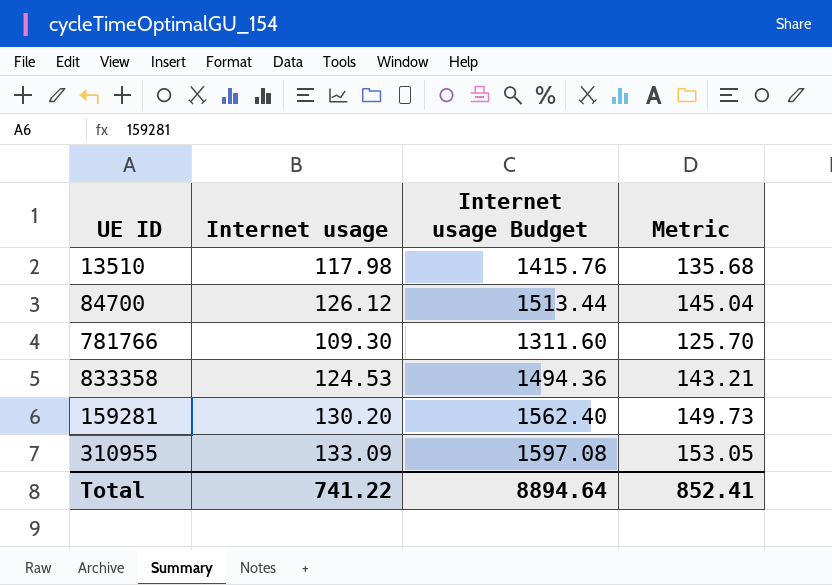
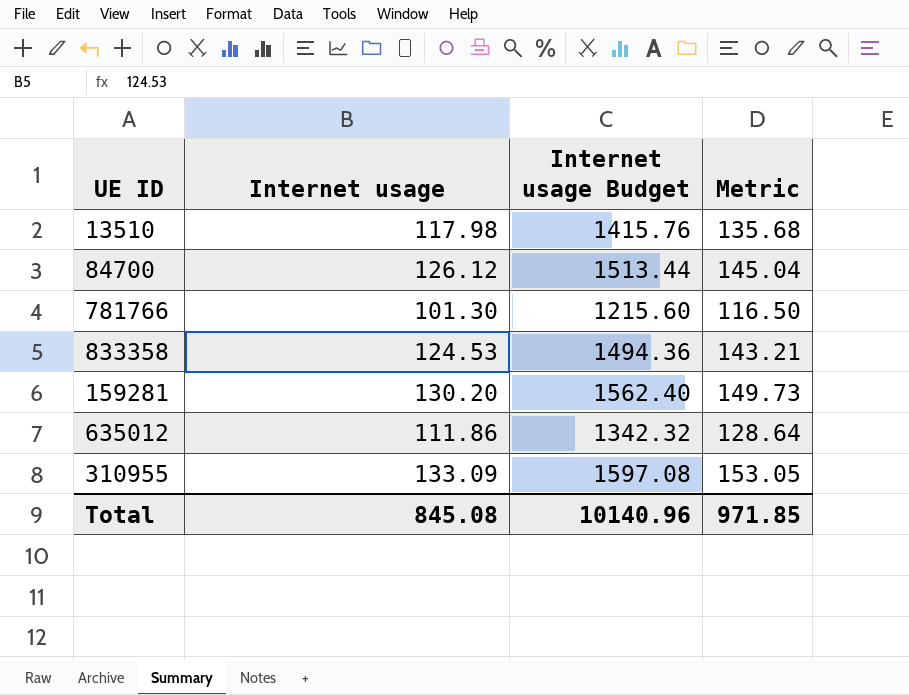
781766 | Internet usage: 109.30 -> 101.30
781766 | Internet usage Budget: 1311.60 -> 1215.60
781766 | Metric: 125.70 -> 116.50
row 635012: none -> 111.86 | 1342.32 | 128.64
Total | Internet usage: 741.22 -> 845.08
Total | Internet usage Budget: 8894.64 -> 10140.96
Total | Metric: 852.41 -> 971.85

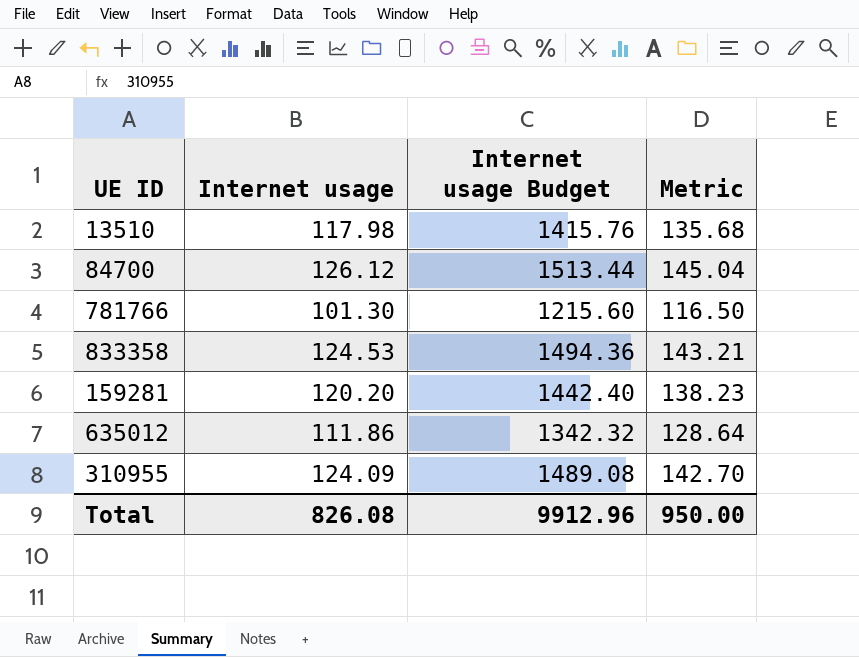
159281 | Internet usage: 130.20 -> 120.20
159281 | Internet usage Budget: 1562.40 -> 1442.40
159281 | Metric: 149.73 -> 138.23
310955 | Internet usage: 133.09 -> 124.09
310955 | Internet usage Budget: 1597.08 -> 1489.08
310955 | Metric: 153.05 -> 142.70
Total | Internet usage: 845.08 -> 826.08
Total | Internet usage Budget: 10140.96 -> 9912.96
Total | Metric: 971.85 -> 950.00

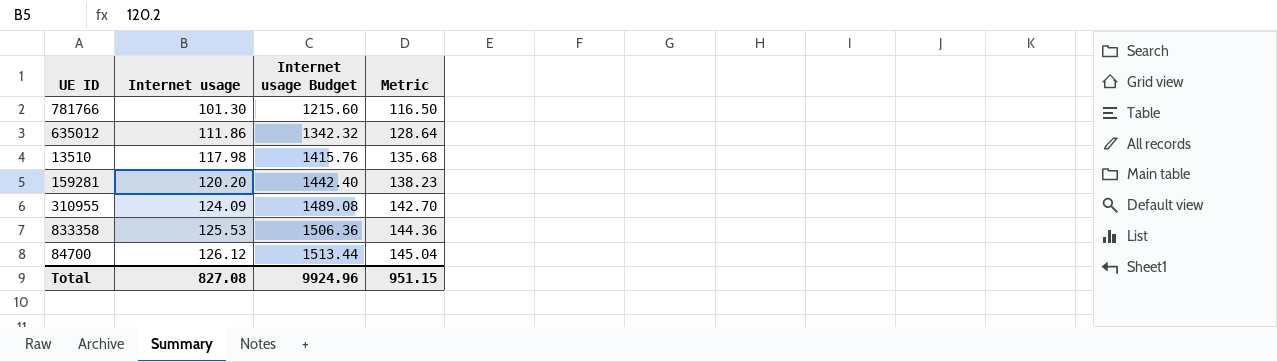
row order: none -> Internet usage ascending
833358 | Internet usage: 124.53 -> 125.53
833358 | Internet usage Budget: 1494.36 -> 1506.36
833358 | Metric: 143.21 -> 144.36
Total | Internet usage: 826.08 -> 827.08
Total | Internet usage Budget: 9912.96 -> 9924.96
Total | Metric: 950.00 -> 951.15

